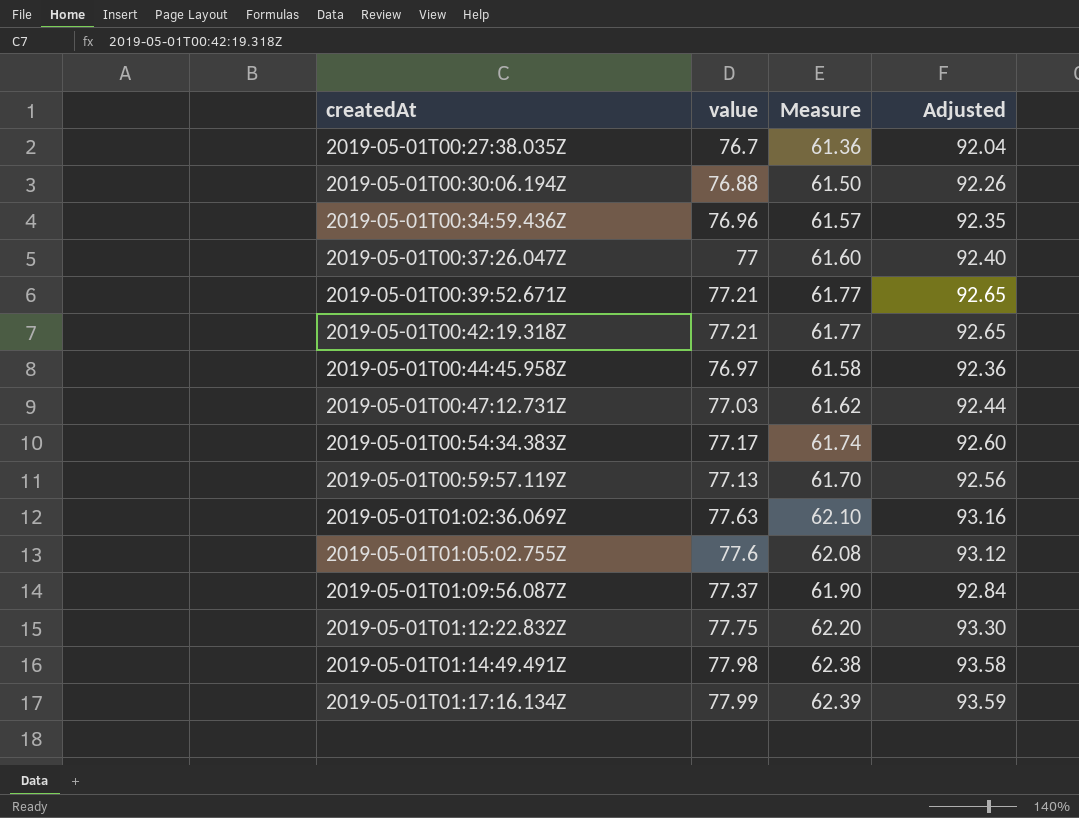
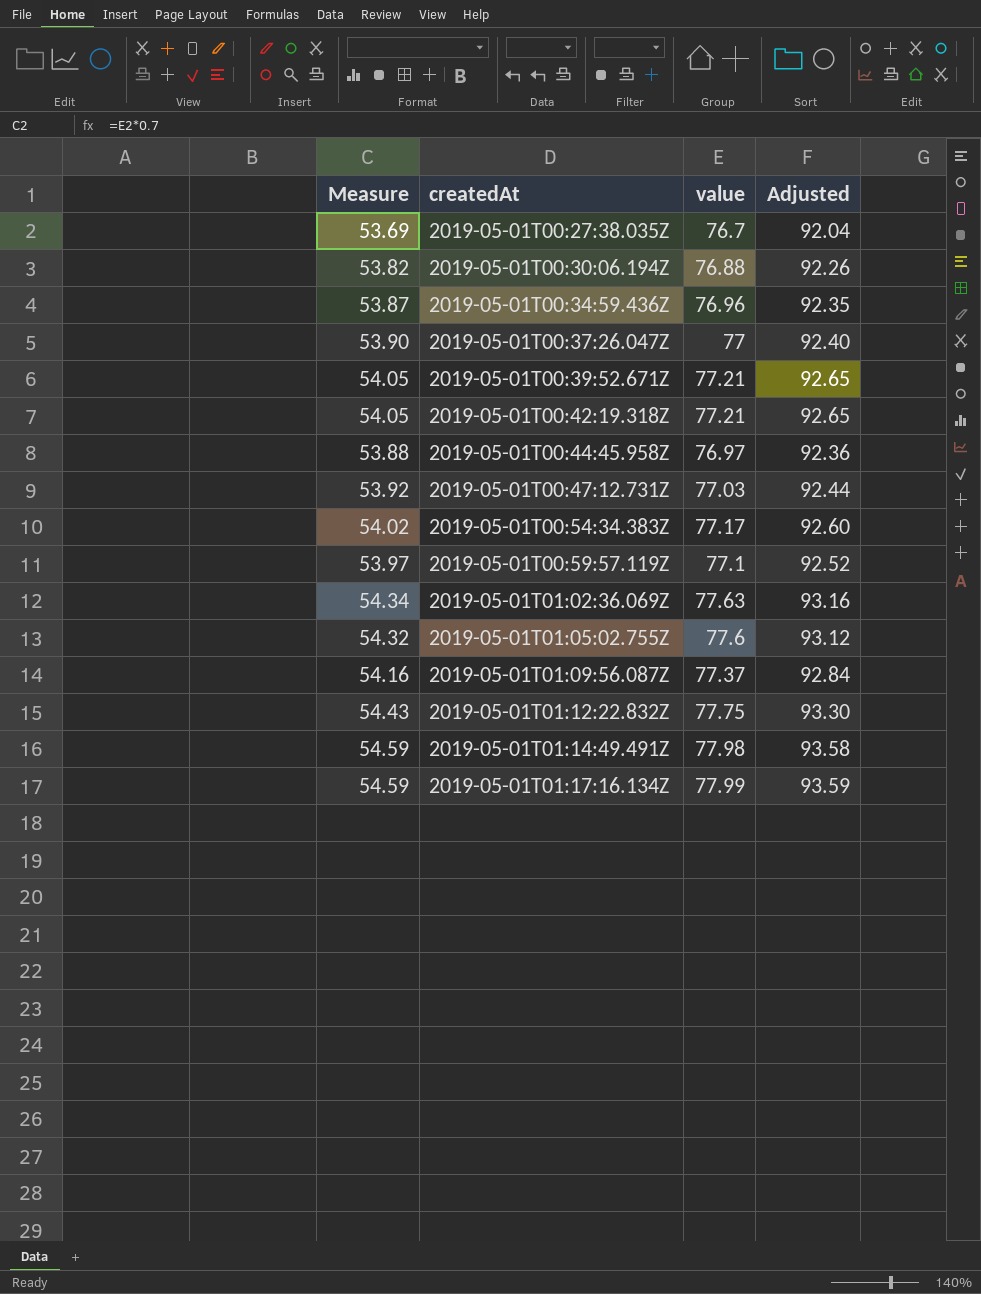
column Measure | formula: [value] * 0.8 -> [value] * 0.7
column Measure | position: 3 -> 1
2019-05-01T00:59:57.119Z | value: 77.13 -> 77.1
2019-05-01T00:59:57.119Z | Adjusted: 92.56 -> 92.52

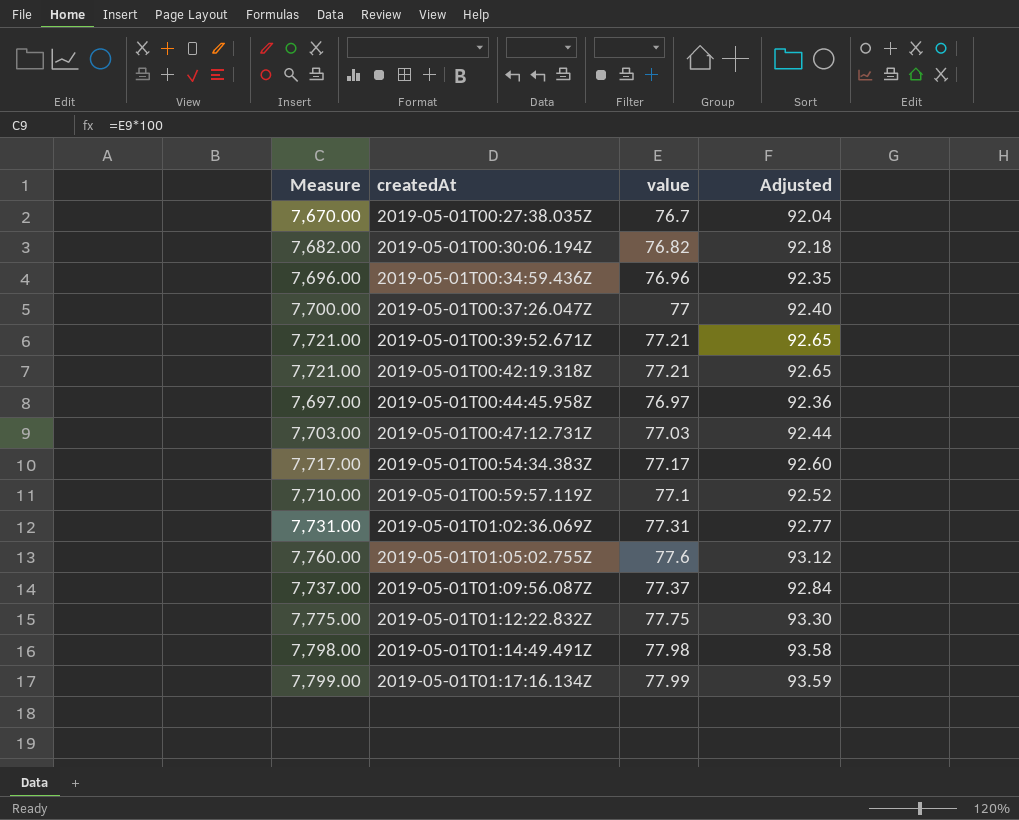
column Measure | formula: [value] * 0.7 -> [value] * 100
2019-05-01T00:30:06.194Z | value: 76.88 -> 76.82
2019-05-01T00:30:06.194Z | Adjusted: 92.26 -> 92.18
2019-05-01T01:02:36.069Z | value: 77.63 -> 77.31
2019-05-01T01:02:36.069Z | Adjusted: 93.16 -> 92.77

